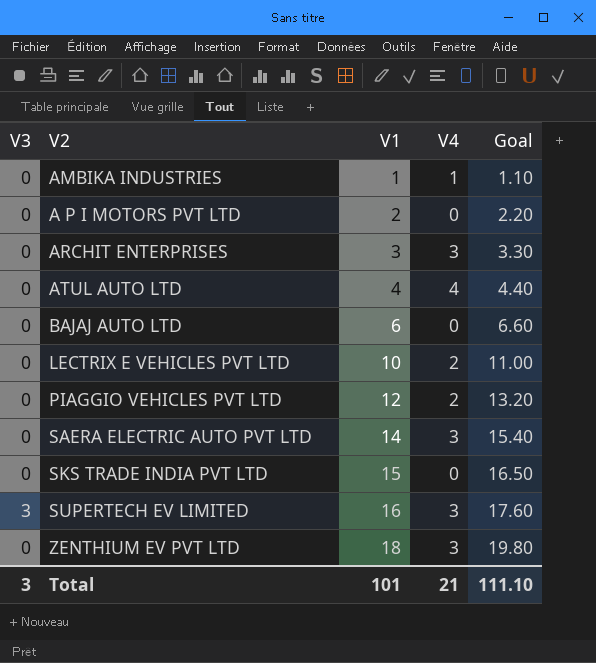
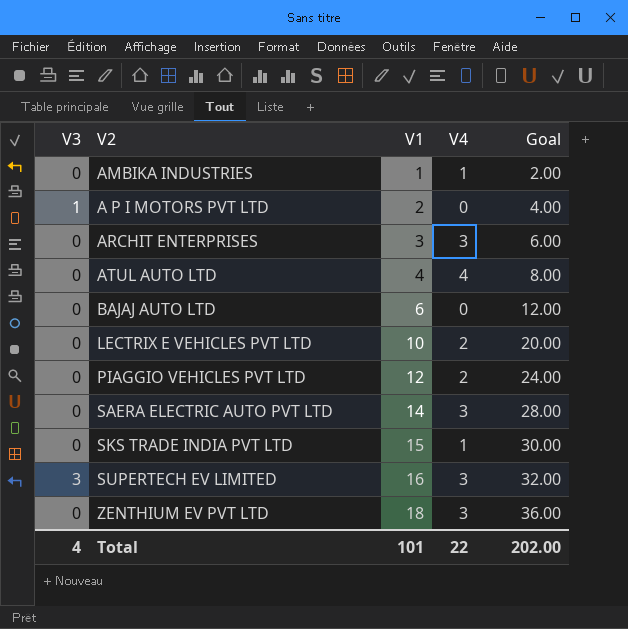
column Goal | formula: [V1] * 1.1 -> [V1] * 2
A P I MOTORS PVT LTD | V3: 0 -> 1
SKS TRADE INDIA PVT LTD | V4: 0 -> 1
Total | V3: 3 -> 4
Total | V4: 21 -> 22
Total | Goal: 111.10 -> 202.00

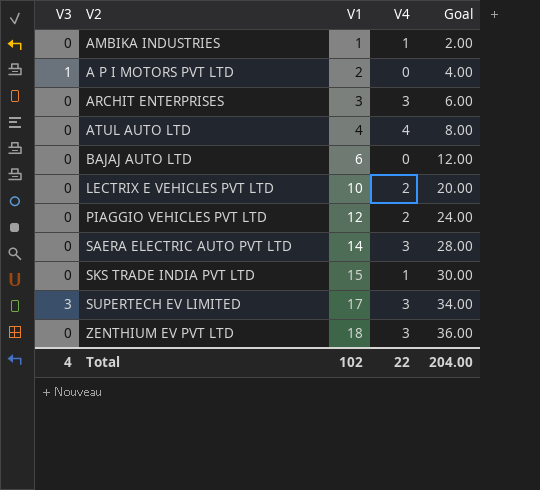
SUPERTECH EV LIMITED | V1: 16 -> 17
SUPERTECH EV LIMITED | Goal: 32.00 -> 34.00
Total | V1: 101 -> 102
Total | Goal: 202.00 -> 204.00

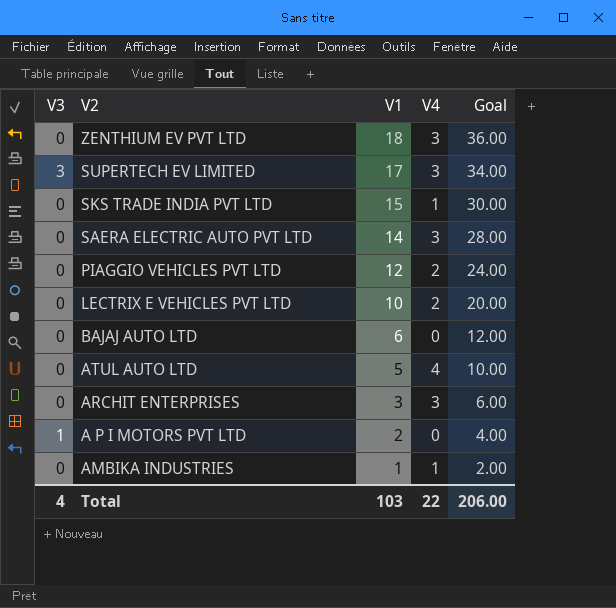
row order: V1 ascending -> V1 descending
ATUL AUTO LTD | V1: 4 -> 5
ATUL AUTO LTD | Goal: 8.00 -> 10.00
Total | V1: 102 -> 103
Total | Goal: 204.00 -> 206.00

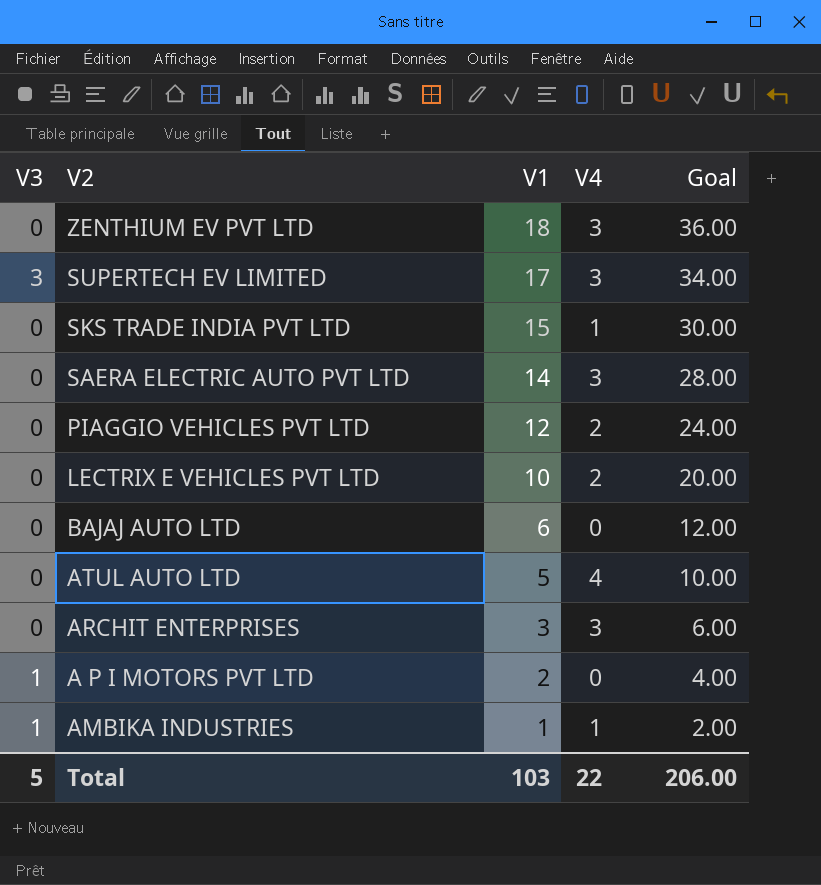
AMBIKA INDUSTRIES | V3: 0 -> 1
Total | V3: 4 -> 5

